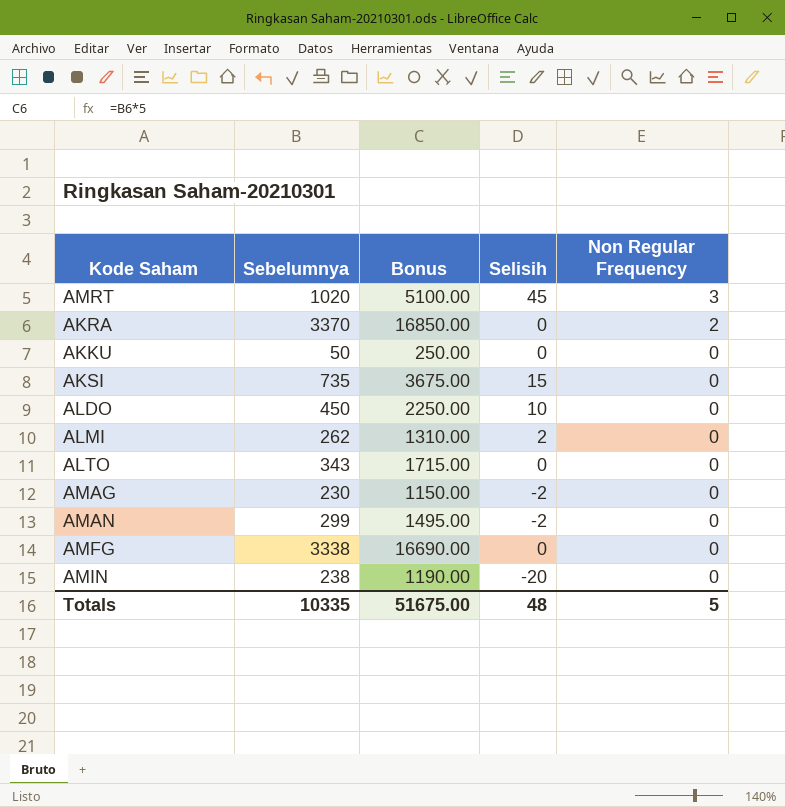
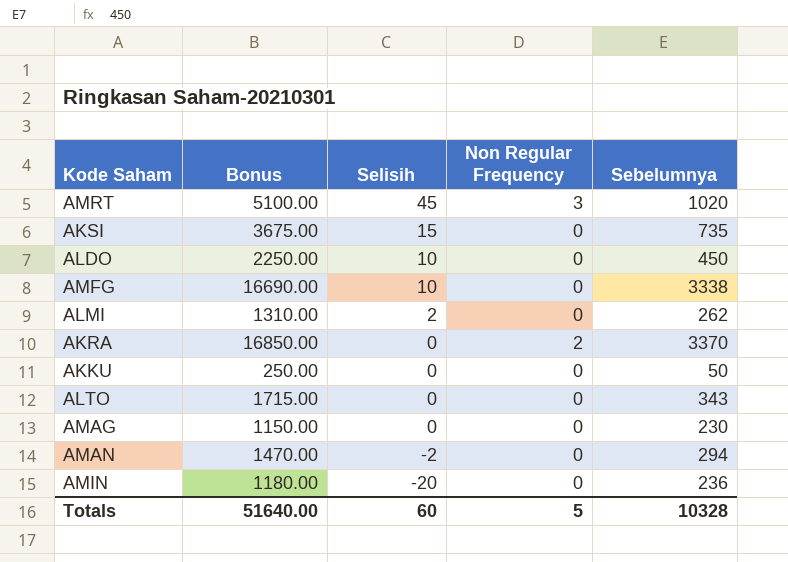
row order: Non Regular Frequency descending -> Selisih descending
column Sebelumnya | position: 2 -> 5
AMFG | Selisih: 0 -> 10
AMAG | Selisih: -2 -> 0
AMAN | Bonus: 1495.00 -> 1470.00
AMAN | Sebelumnya: 299 -> 294
AMIN | Bonus: 1190.00 -> 1180.00
AMIN | Sebelumnya: 238 -> 236
Totals | Bonus: 51675.00 -> 51640.00
Totals | Selisih: 48 -> 60
Totals | Sebelumnya: 10335 -> 10328

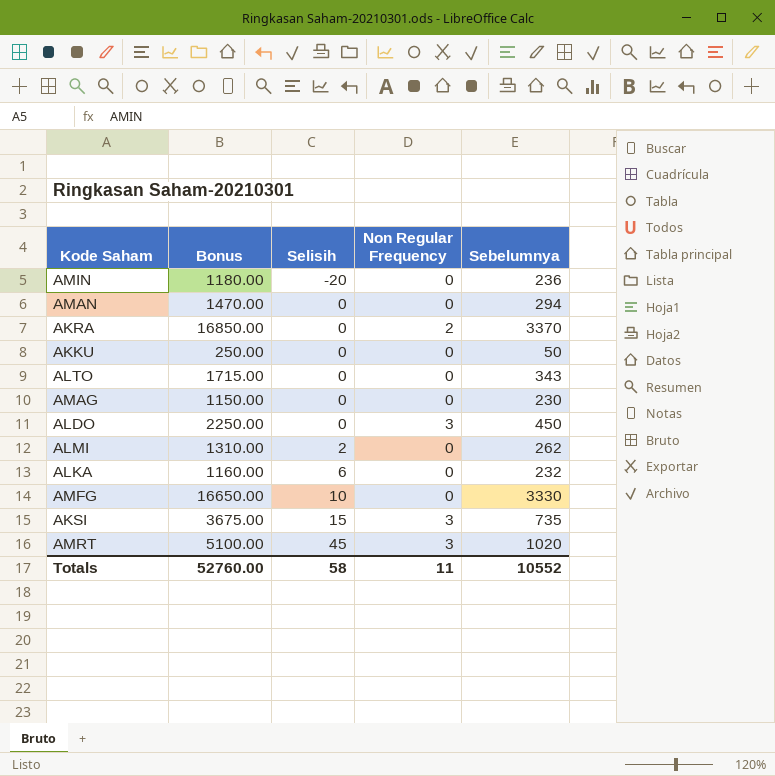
row order: Selisih descending -> Selisih ascending
AMAN | Selisih: -2 -> 0
ALDO | Selisih: 10 -> 0
ALDO | Non Regular Frequency: 0 -> 3
row ALKA: none -> 1160.00 | 6 | 0 | 232
AMFG | Bonus: 16690.00 -> 16650.00
AMFG | Sebelumnya: 3338 -> 3330
AKSI | Non Regular Frequency: 0 -> 3
Totals | Bonus: 51640.00 -> 52760.00
Totals | Selisih: 60 -> 58
Totals | Non Regular Frequency: 5 -> 11
Totals | Sebelumnya: 10328 -> 10552

